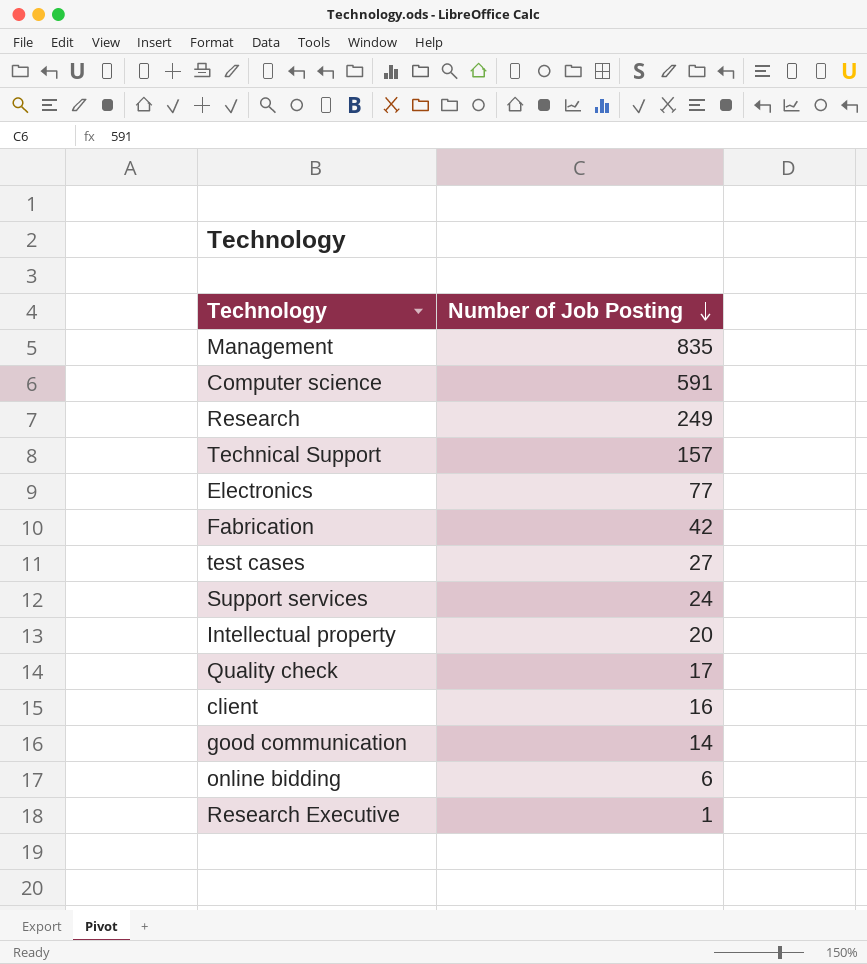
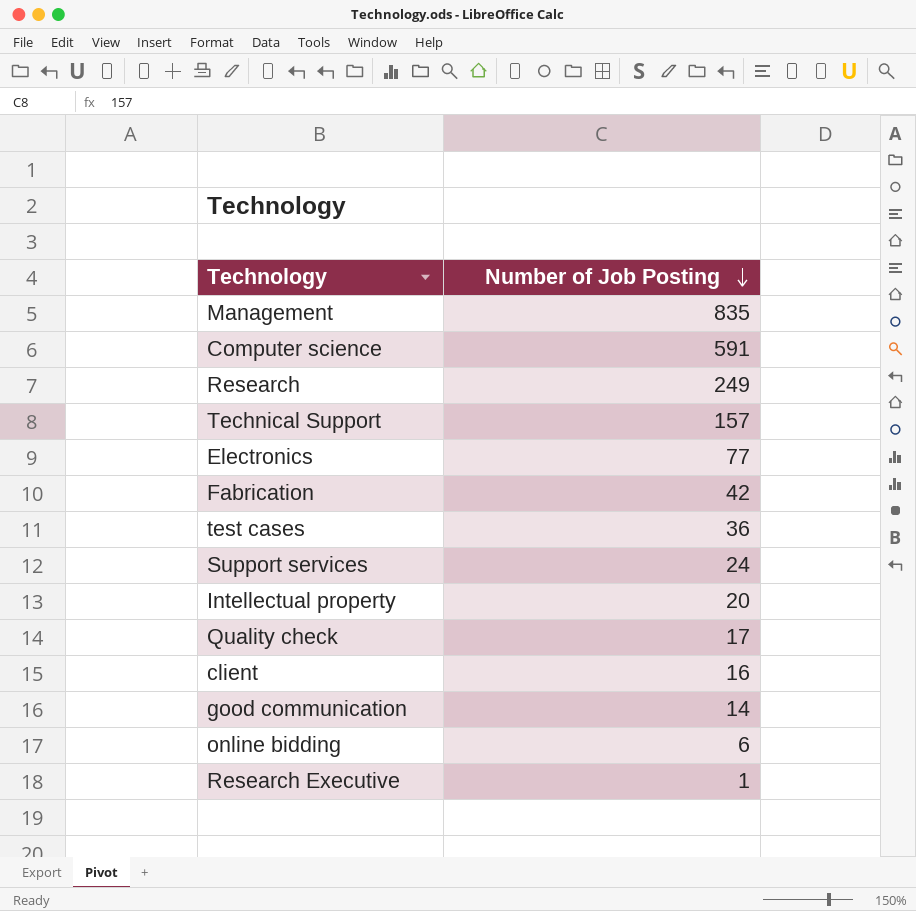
test cases | Number of Job Posting: 27 -> 36

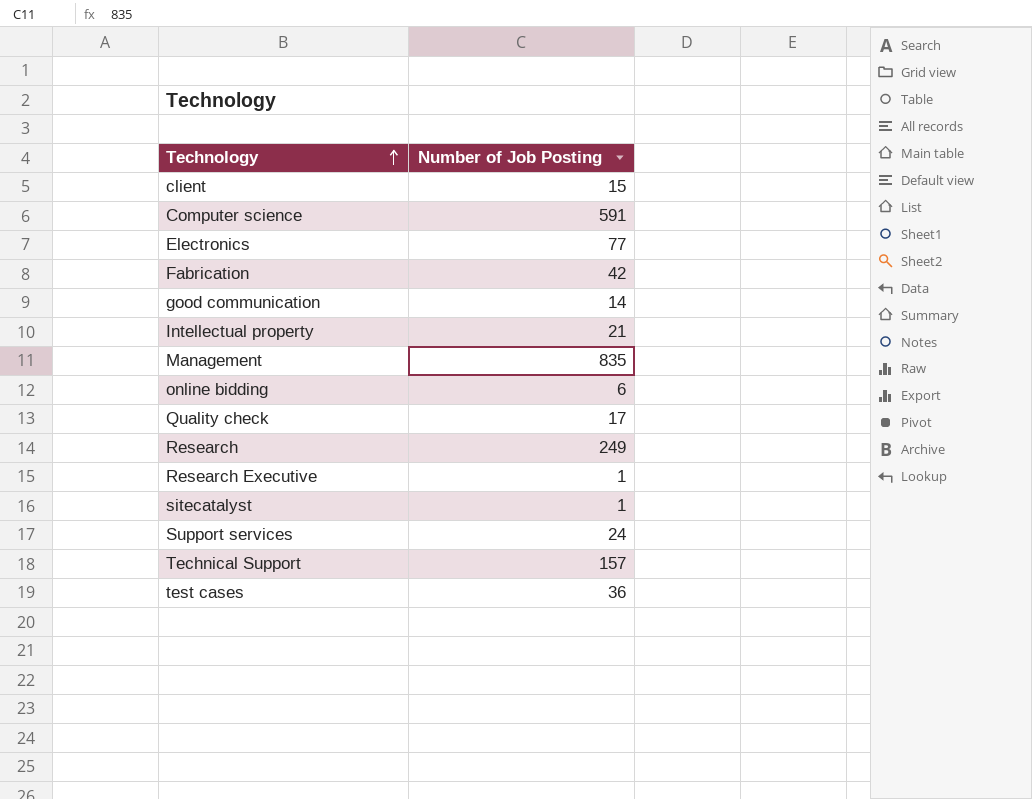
row order: Number of Job Posting descending -> Technology ascending
client | Number of Job Posting: 16 -> 15
Intellectual property | Number of Job Posting: 20 -> 21
row sitecatalyst: none -> 1

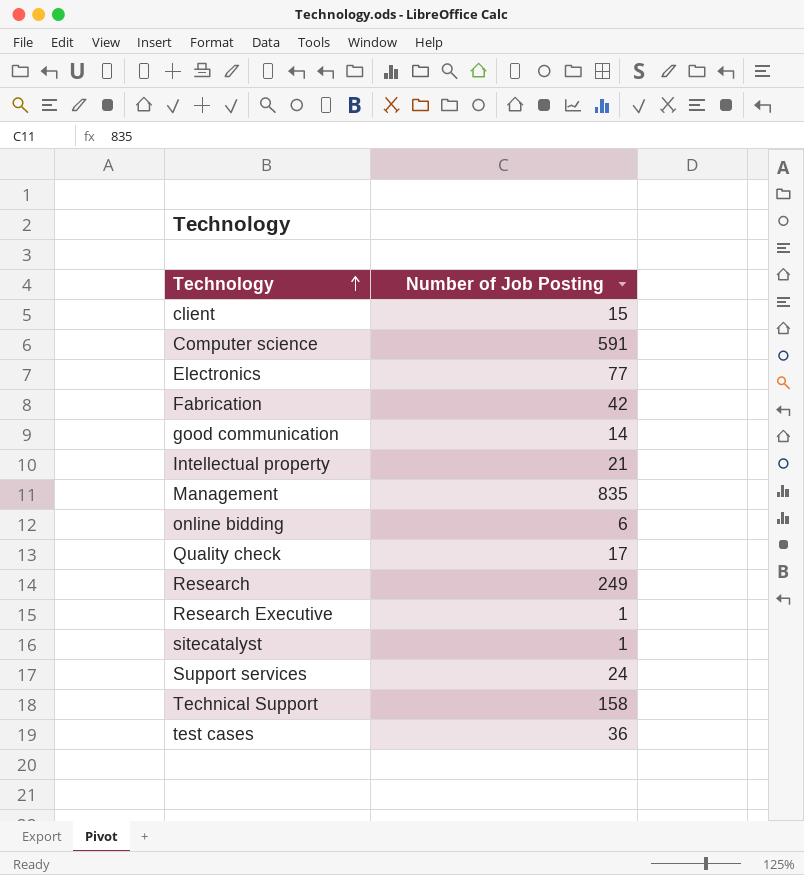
Technical Support | Number of Job Posting: 157 -> 158

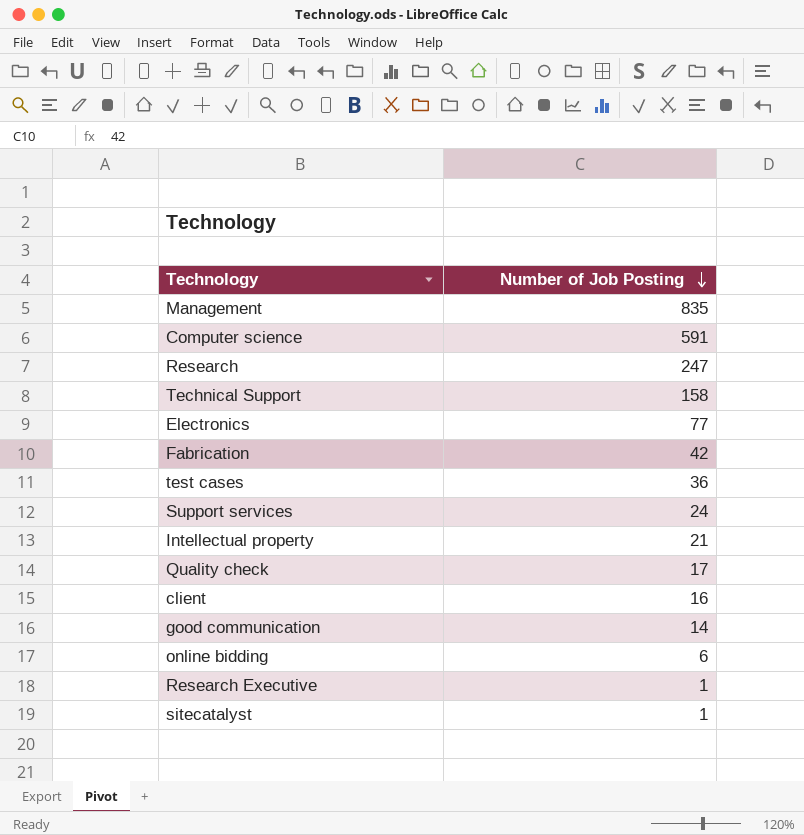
row order: Technology ascending -> Number of Job Posting descending
Research | Number of Job Posting: 249 -> 247
client | Number of Job Posting: 15 -> 16

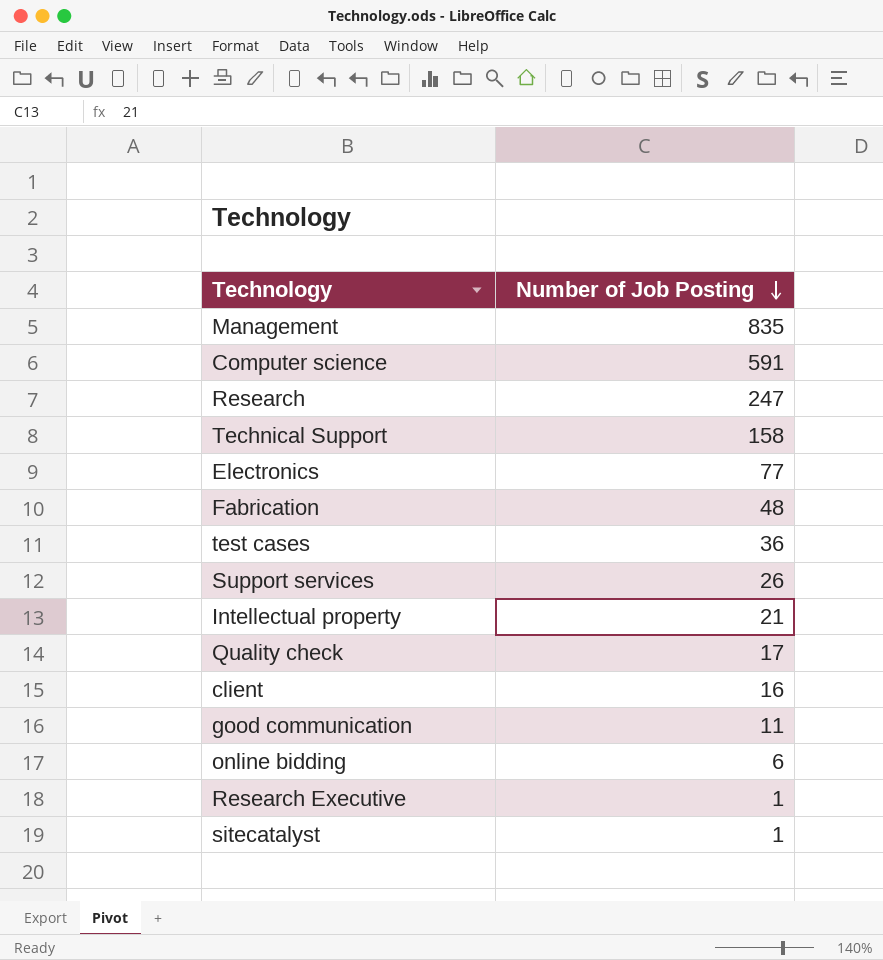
Fabrication | Number of Job Posting: 42 -> 48
Support services | Number of Job Posting: 24 -> 26
good communication | Number of Job Posting: 14 -> 11

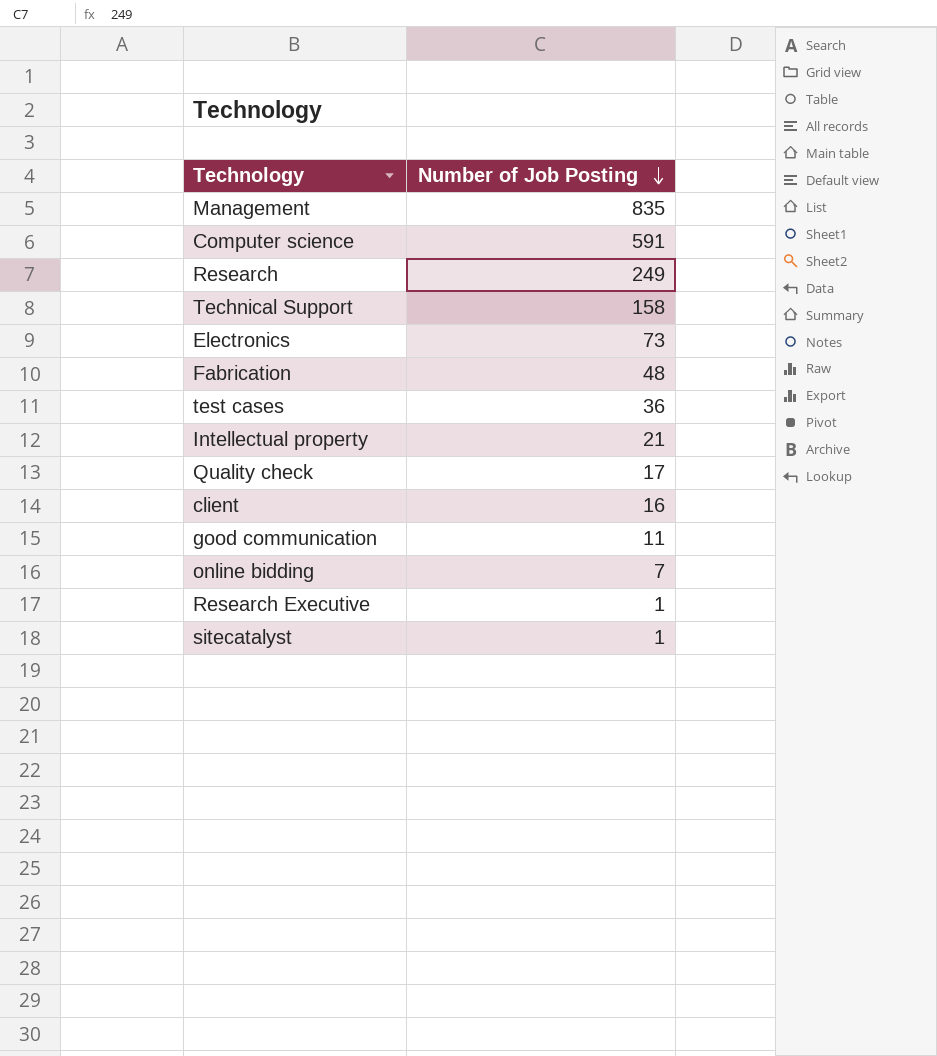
row Support services: 26 -> none
Research | Number of Job Posting: 247 -> 249
Electronics | Number of Job Posting: 77 -> 73
online bidding | Number of Job Posting: 6 -> 7

